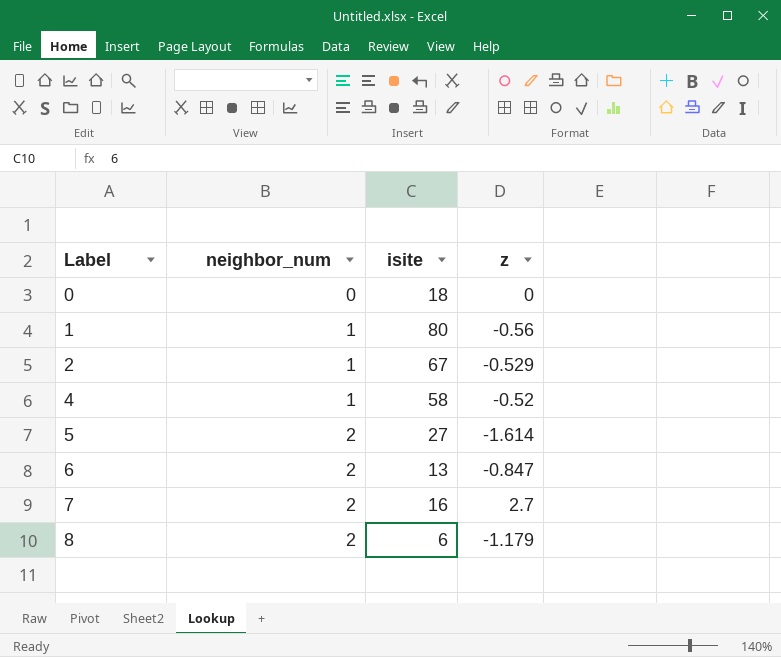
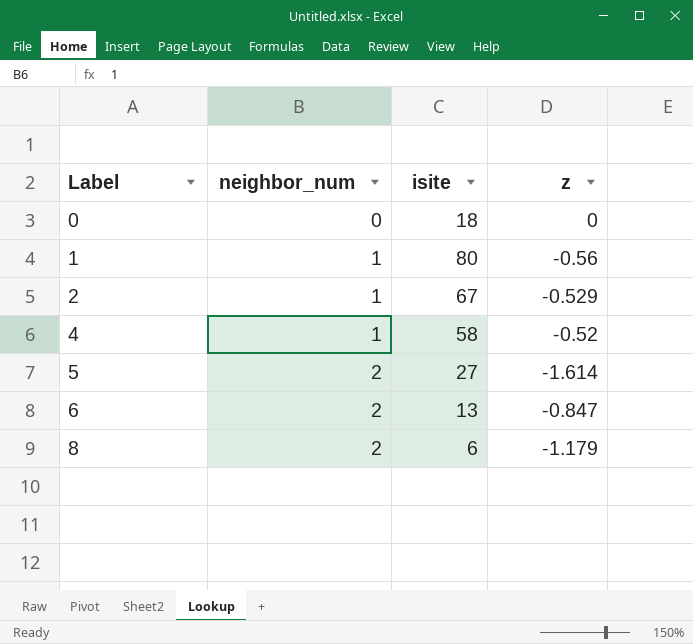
row 7: 2 | 16 | 2.7 -> none

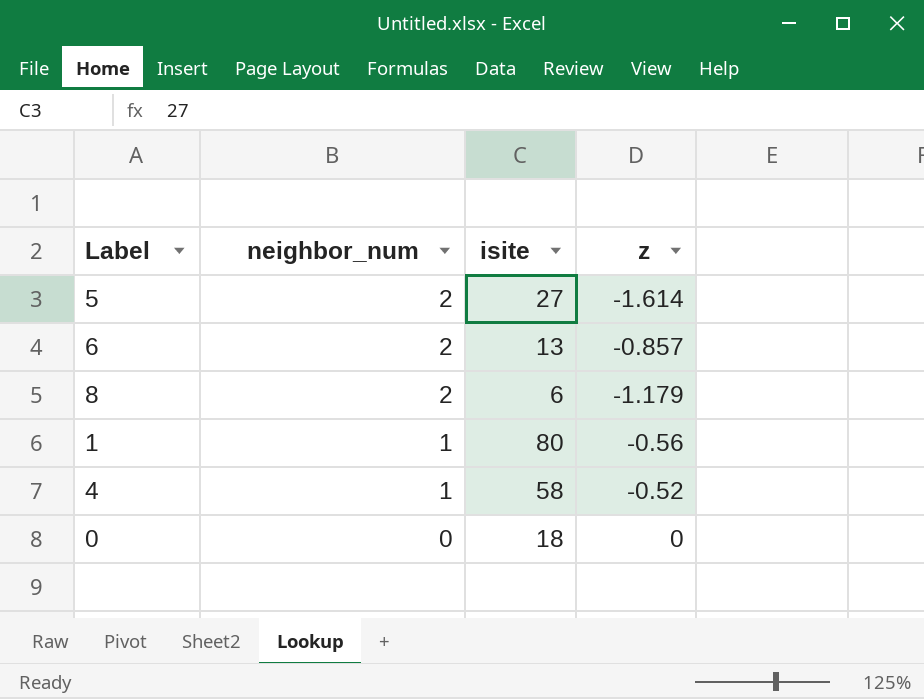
row order: Label ascending -> neighbor_num descending
row 2: 1 | 67 | -0.529 -> none
6 | z: -0.847 -> -0.857

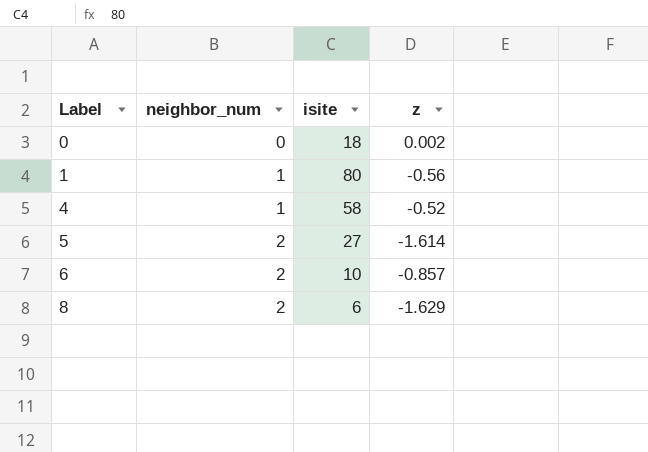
row order: neighbor_num descending -> Label ascending
0 | z: 0 -> 0.002
6 | isite: 13 -> 10
8 | z: -1.179 -> -1.629

